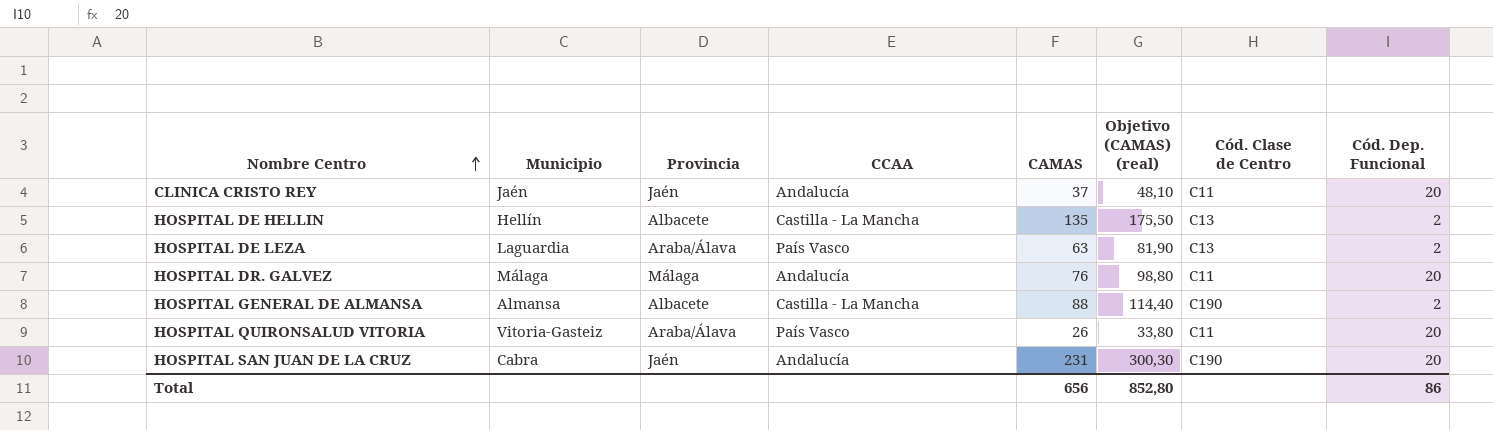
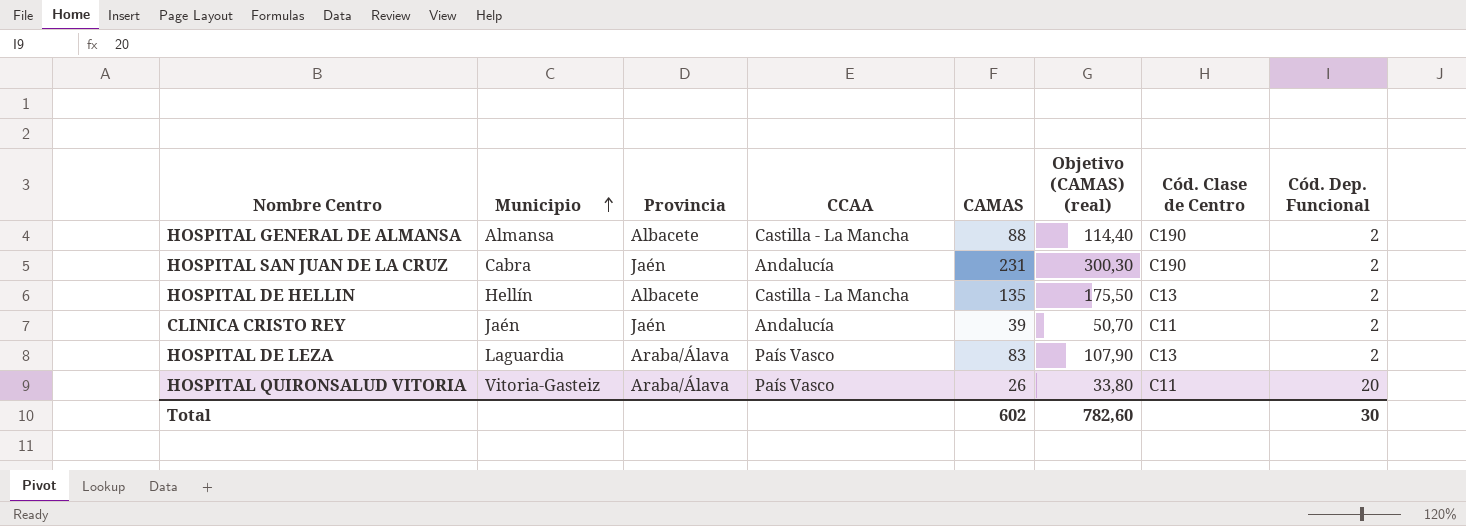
row order: Nombre Centro ascending -> Municipio ascending
row HOSPITAL DR. GALVEZ: Málaga | Málaga | Andalucía | 76 | 98,80 | C11 | 20 -> none
HOSPITAL SAN JUAN DE LA CRUZ | Cód. Dep. Funcional: 20 -> 2
CLINICA CRISTO REY | CAMAS: 37 -> 39
CLINICA CRISTO REY | Objetivo (CAMAS) (real): 48,10 -> 50,70
CLINICA CRISTO REY | Cód. Dep. Funcional: 20 -> 2
HOSPITAL DE LEZA | CAMAS: 63 -> 83
HOSPITAL DE LEZA | Objetivo (CAMAS) (real): 81,90 -> 107,90
Total | CAMAS: 656 -> 602
Total | Objetivo (CAMAS) (real): 852,80 -> 782,60
Total | Cód. Dep. Funcional: 86 -> 30

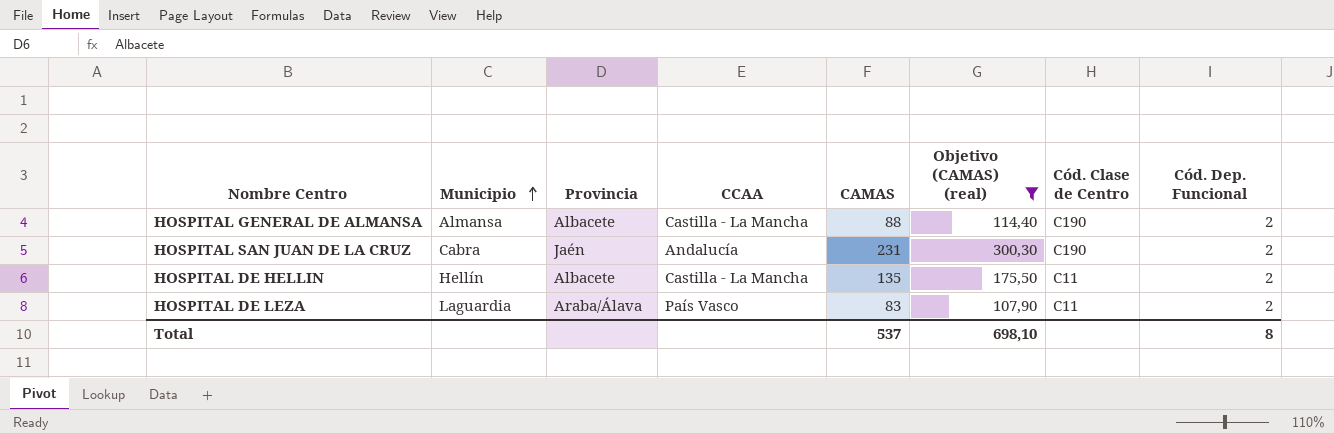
filter: none -> Objetivo (CAMAS) (real) >= 107,90
HOSPITAL DE HELLIN | Cód. Clase de Centro: C13 -> C11
HOSPITAL DE LEZA | Cód. Clase de Centro: C13 -> C11
Total | CAMAS: 602 -> 537
Total | Objetivo (CAMAS) (real): 782,60 -> 698,10
Total | Cód. Dep. Funcional: 30 -> 8

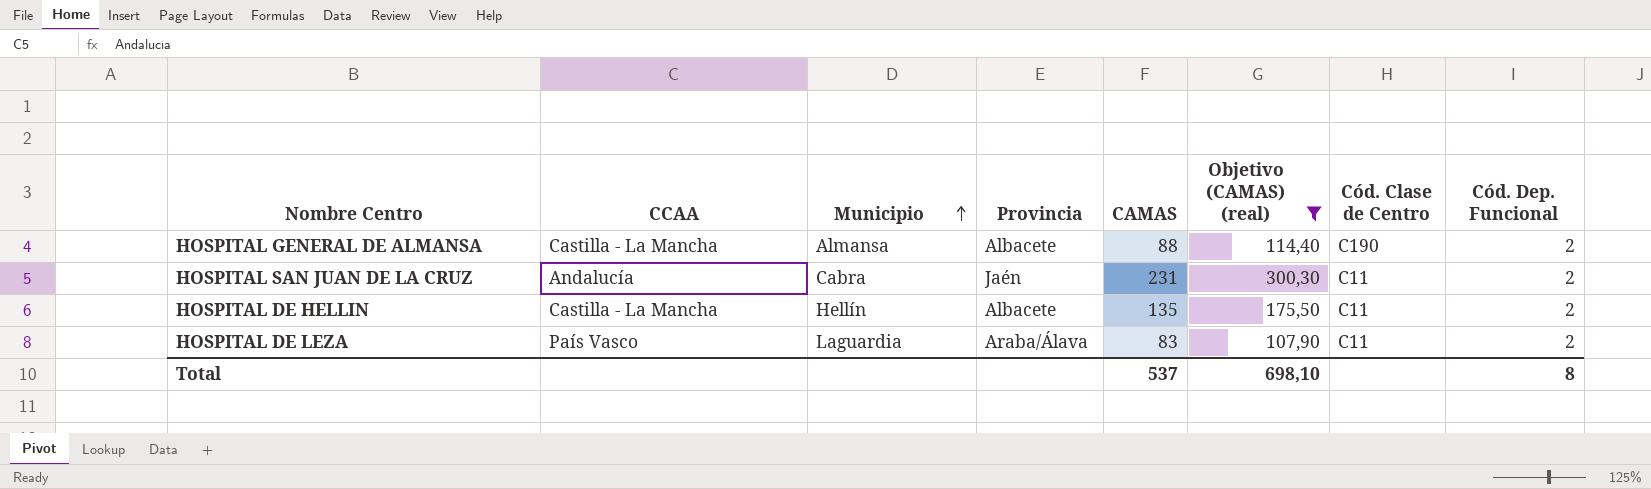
column CCAA | position: 4 -> 2
HOSPITAL SAN JUAN DE LA CRUZ | Cód. Clase de Centro: C190 -> C11

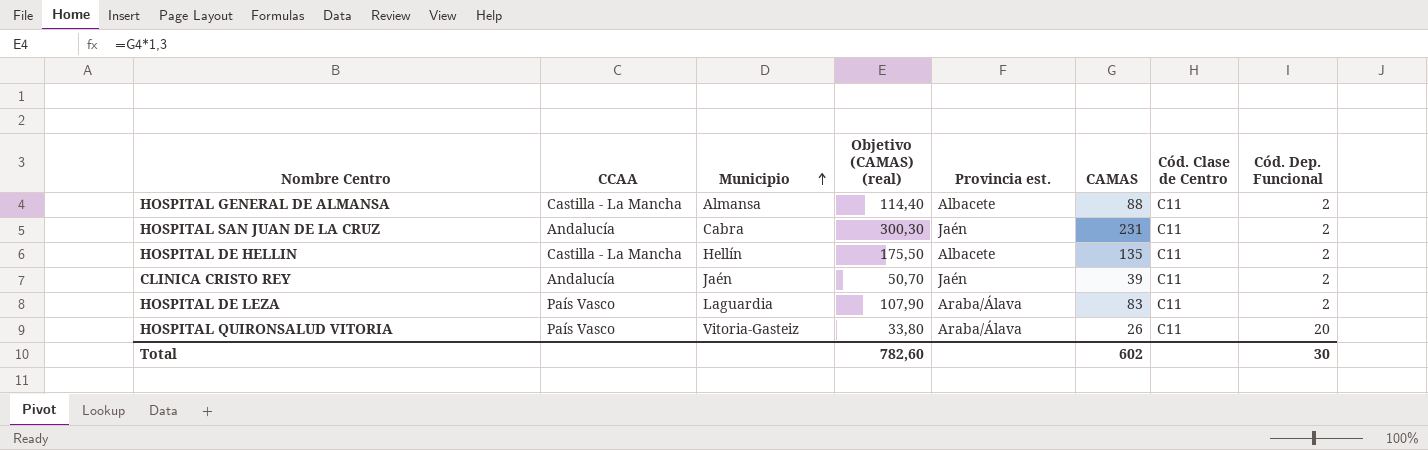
filter: Objetivo (CAMAS) (real) >= 107,90 -> none
column Objetivo (CAMAS) (real) | position: 6 -> 4
column name: Provincia -> Provincia est.
HOSPITAL GENERAL DE ALMANSA | Cód. Clase de Centro: C190 -> C11
Total | Objetivo (CAMAS) (real): 698,10 -> 782,60
Total | CAMAS: 537 -> 602
Total | Cód. Dep. Funcional: 8 -> 30

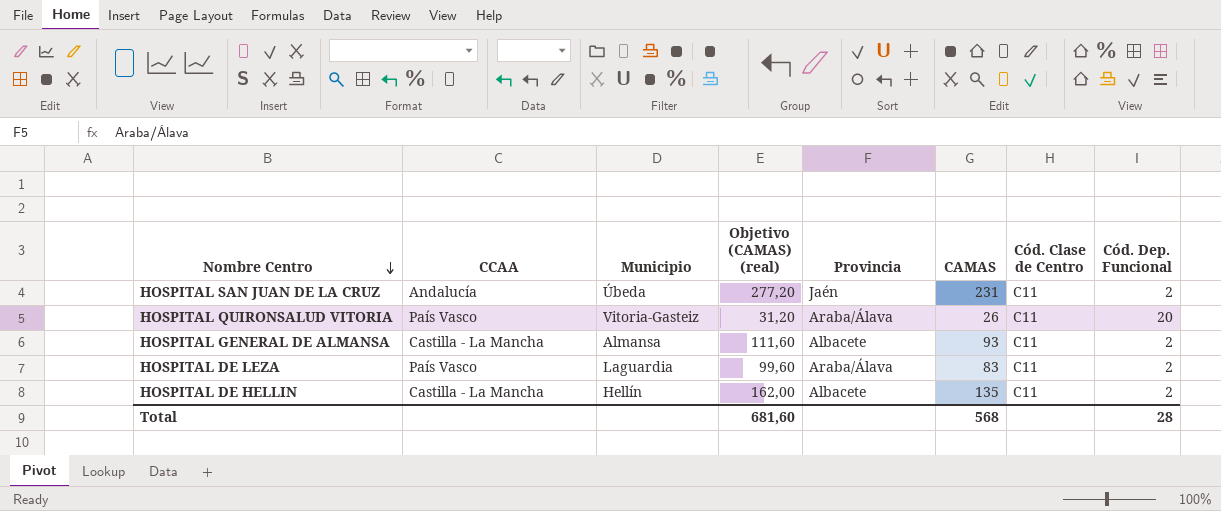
row order: Municipio ascending -> Nombre Centro descending
column Objetivo (CAMAS) (real) | formula: [CAMAS] * 1,3 -> [CAMAS] * 1,2
column name: Provincia est. -> Provincia
row CLINICA CRISTO REY: Andalucía | Jaén | 50,70 | Jaén | 39 | C11 | 2 -> none
HOSPITAL SAN JUAN DE LA CRUZ | Municipio: Cabra -> Úbeda
HOSPITAL GENERAL DE ALMANSA | CAMAS: 88 -> 93
Total | Objetivo (CAMAS) (real): 782,60 -> 681,60
Total | CAMAS: 602 -> 568
Total | Cód. Dep. Funcional: 30 -> 28

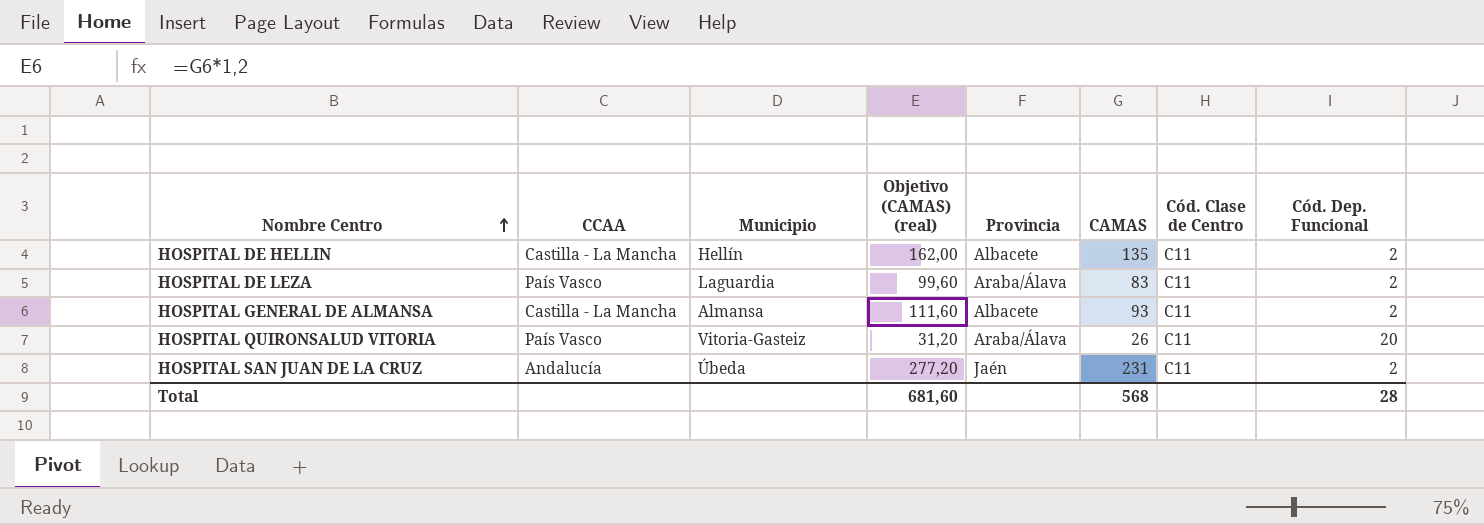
row order: Nombre Centro descending -> Nombre Centro ascending

